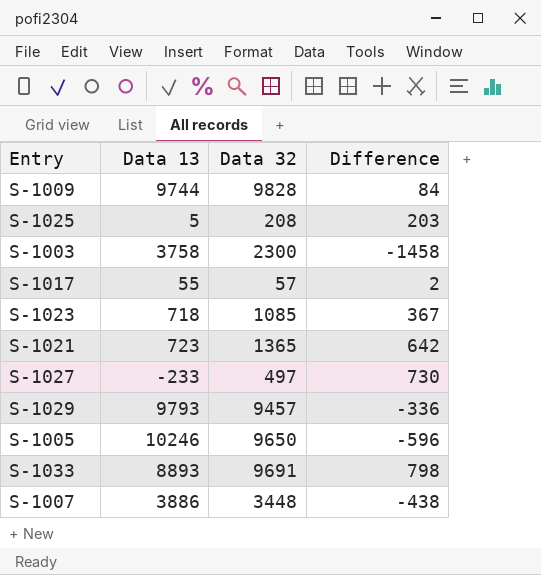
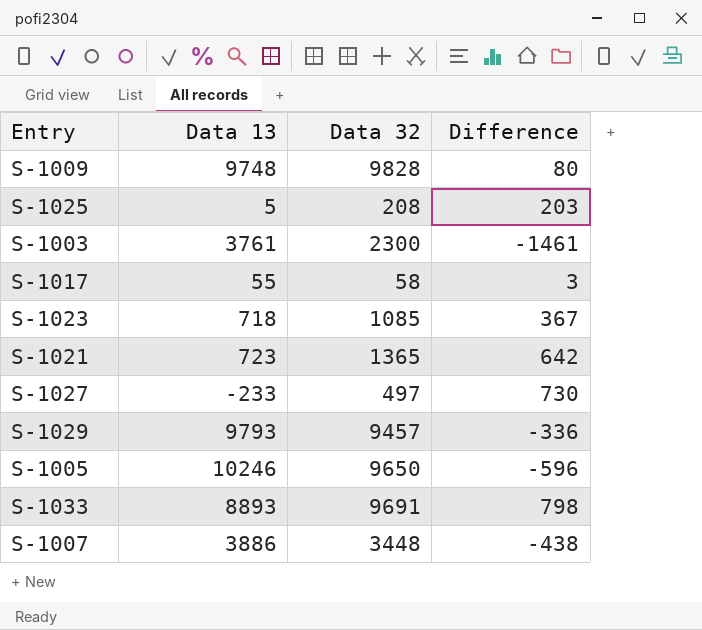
S-1009 | Data 13: 9744 -> 9748
S-1009 | Difference: 84 -> 80
S-1003 | Data 13: 3758 -> 3761
S-1003 | Difference: -1458 -> -1461
S-1017 | Data 32: 57 -> 58
S-1017 | Difference: 2 -> 3

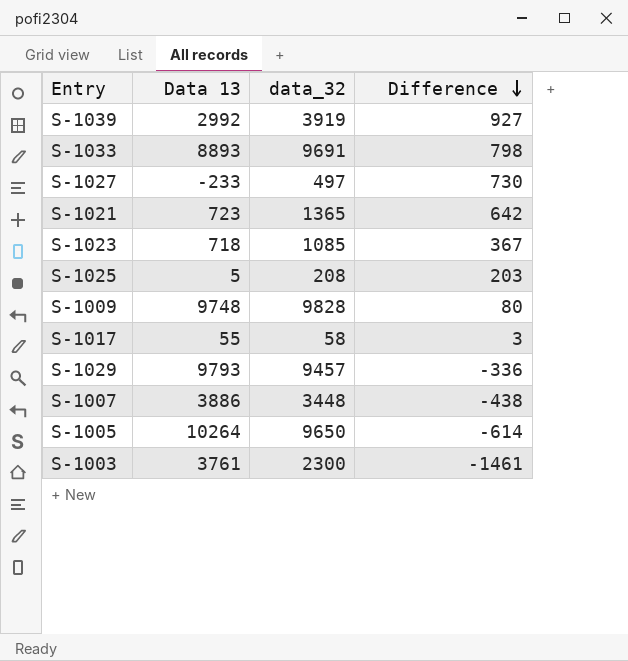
row order: none -> Difference descending
column name: Data 32 -> data_32
row S-1039: none -> 2992 | 3919 | 927
S-1005 | Data 13: 10246 -> 10264
S-1005 | Difference: -596 -> -614

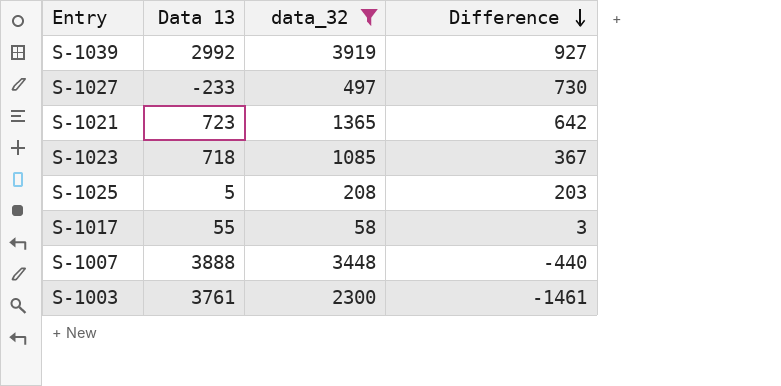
filter: none -> data_32 <= 3919
S-1007 | Data 13: 3886 -> 3888
S-1007 | Difference: -438 -> -440

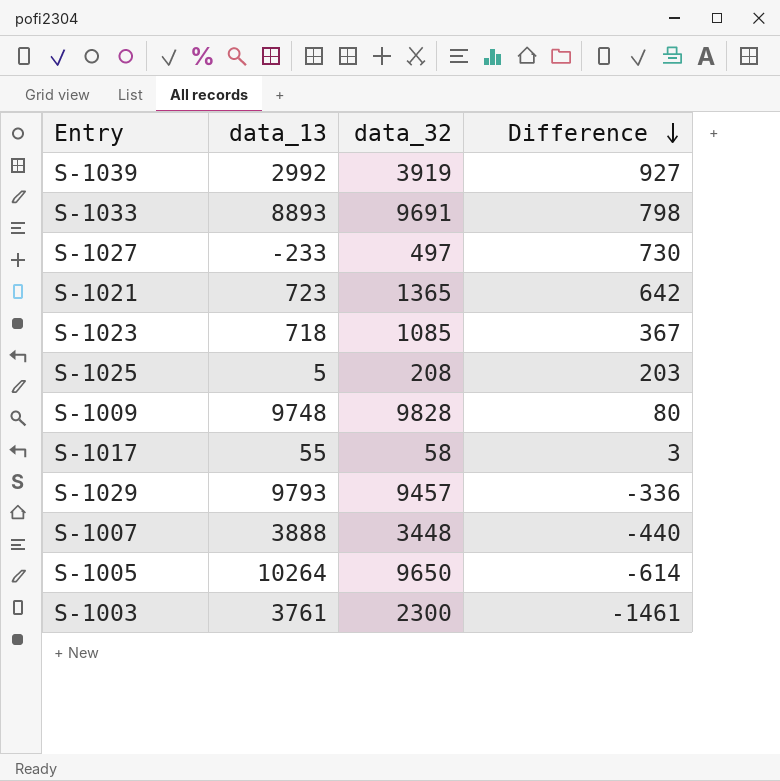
filter: data_32 <= 3919 -> none
column name: Data 13 -> data_13

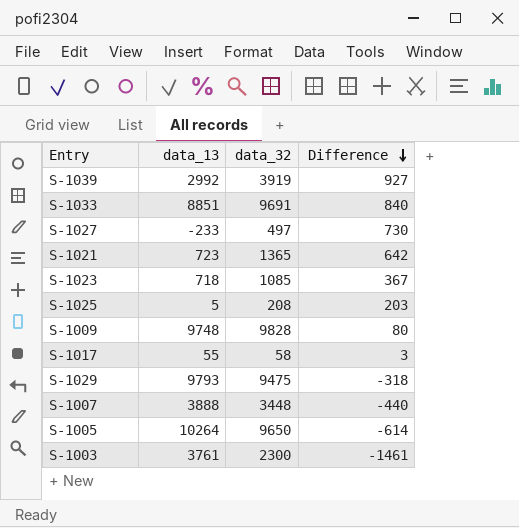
S-1033 | data_13: 8893 -> 8851
S-1033 | Difference: 798 -> 840
S-1029 | data_32: 9457 -> 9475
S-1029 | Difference: -336 -> -318

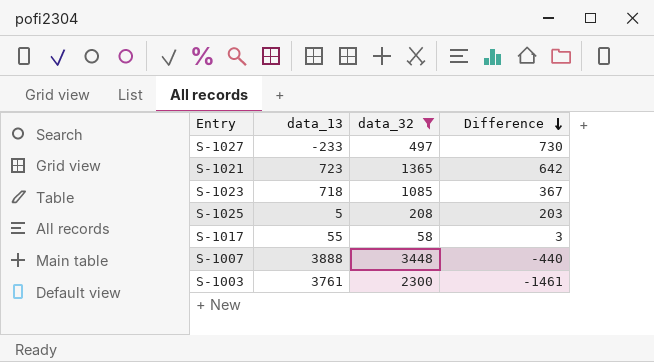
filter: none -> data_32 <= 3448

